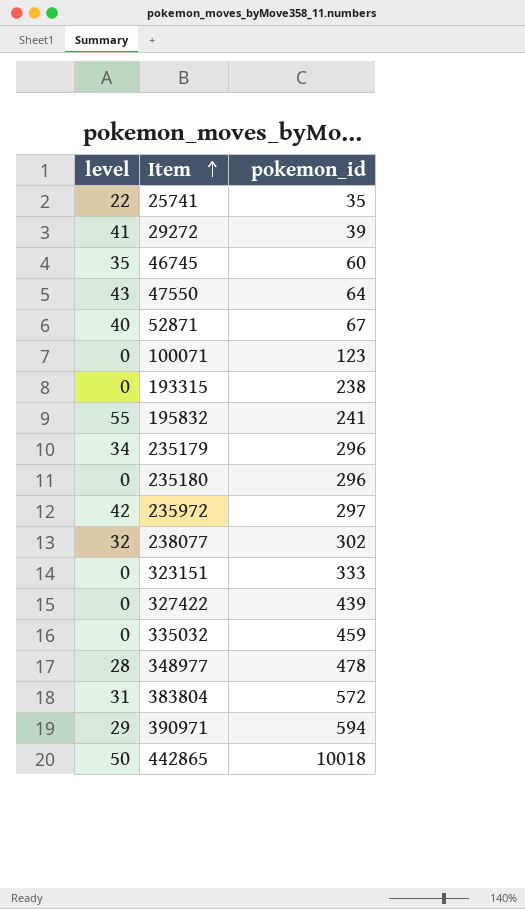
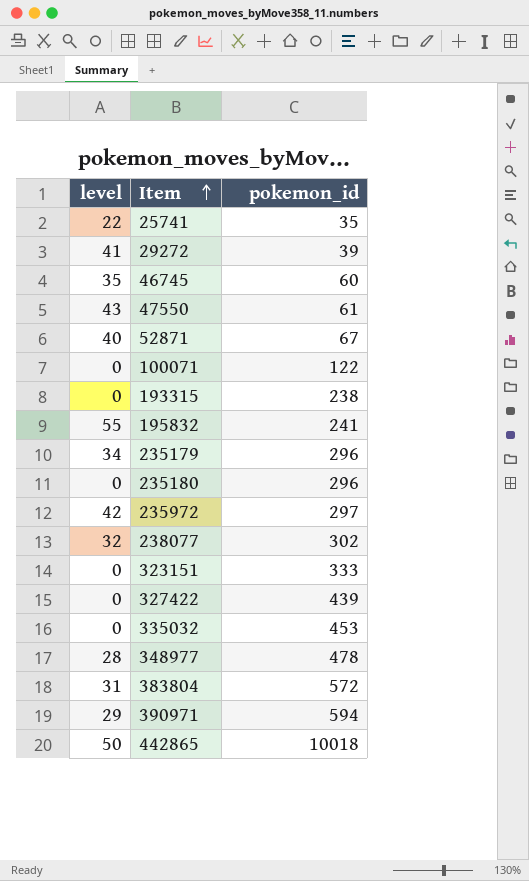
47550 | pokemon_id: 64 -> 61
100071 | pokemon_id: 123 -> 122
335032 | pokemon_id: 459 -> 453

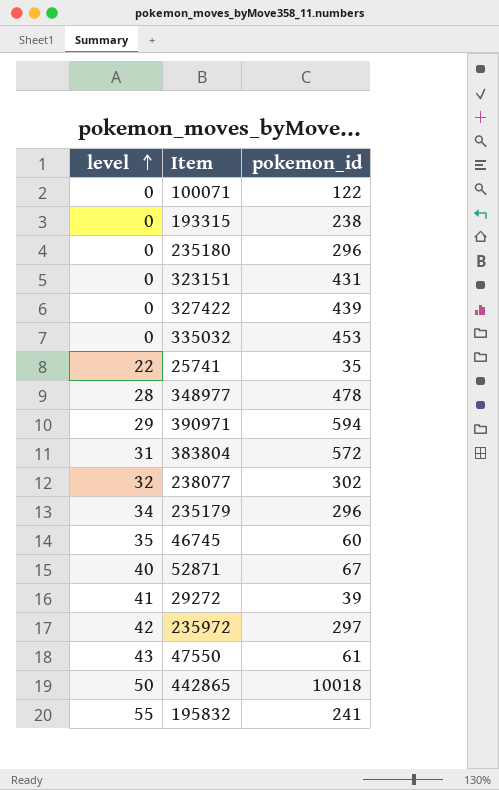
row order: Item ascending -> level ascending
323151 | pokemon_id: 333 -> 431

